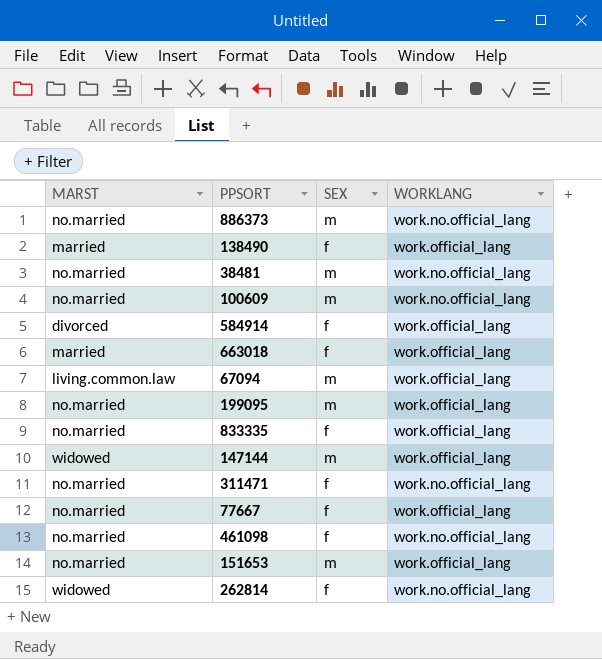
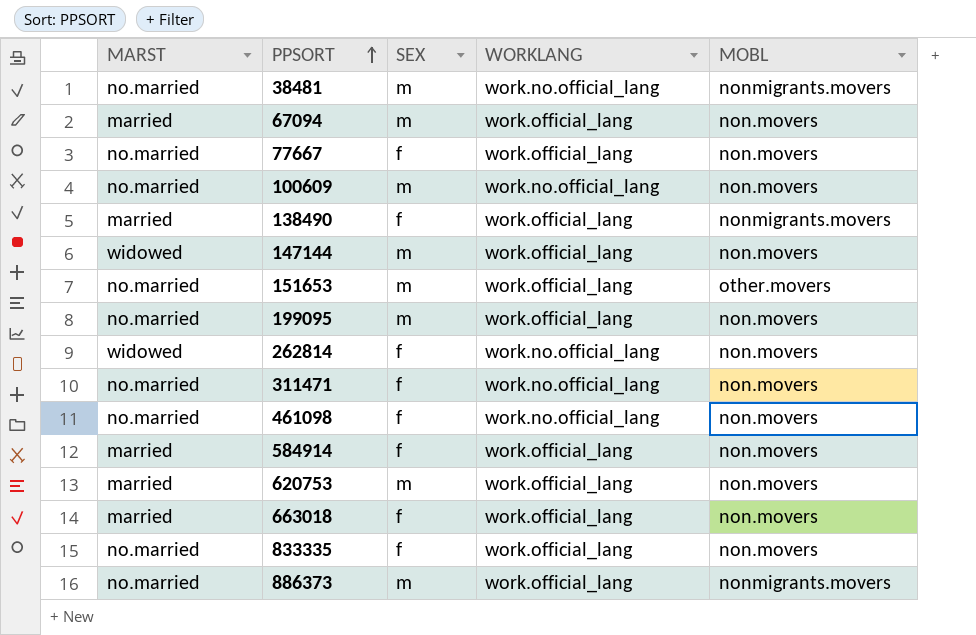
row order: none -> PPSORT ascending
column MOBL | position: none -> 5
67094 | MARST: living.common.law -> married
584914 | MARST: divorced -> married
row 620753: none -> married | m | work.official_lang | non.movers
886373 | WORKLANG: work.no.official_lang -> work.official_lang

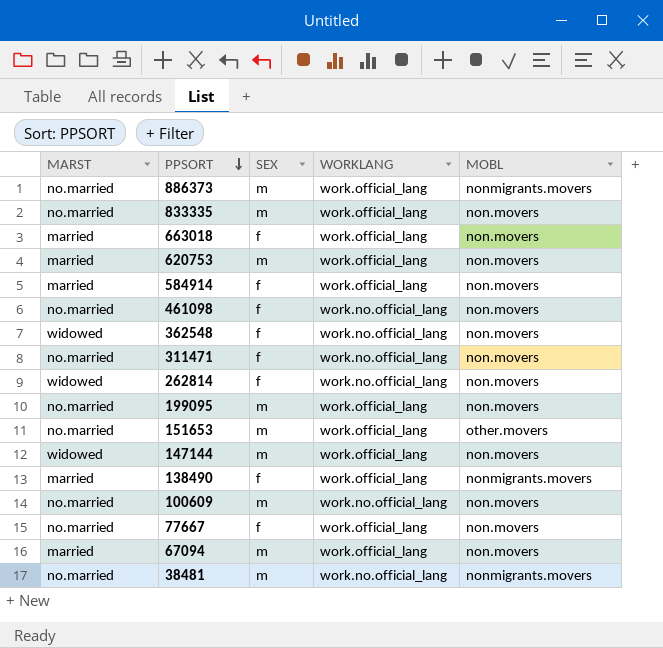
row order: PPSORT ascending -> PPSORT descending
833335 | SEX: f -> m
row 362548: none -> widowed | f | work.no.official_lang | non.movers

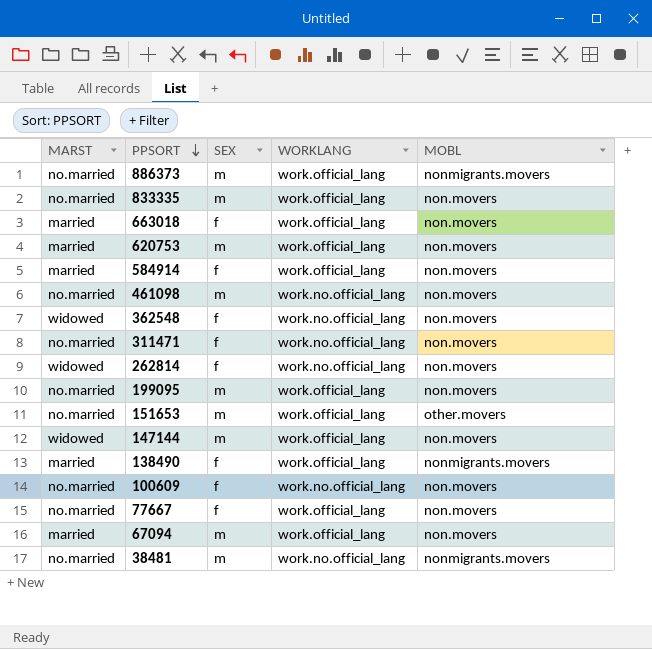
461098 | SEX: f -> m
100609 | SEX: m -> f

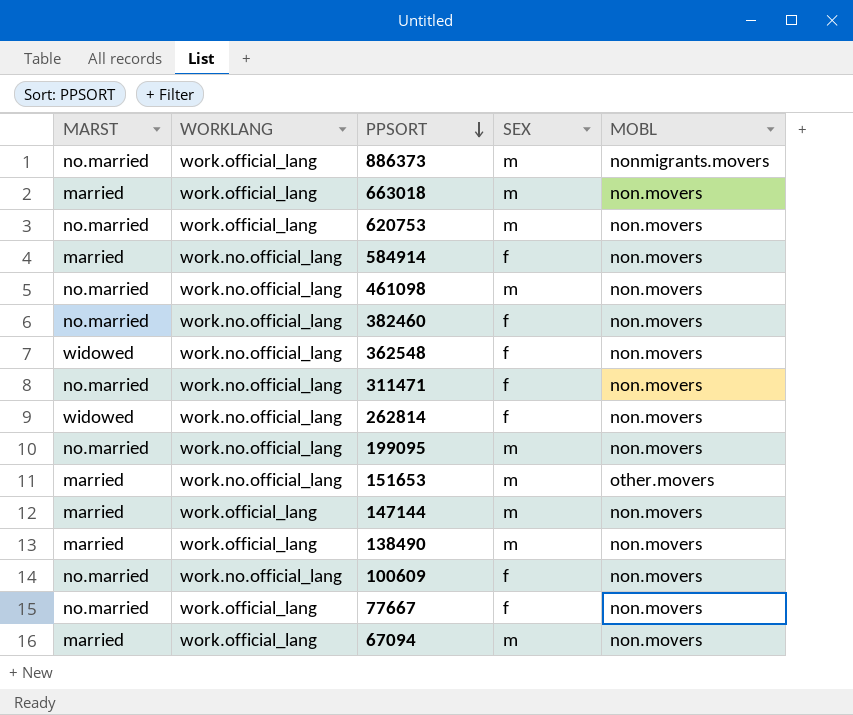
column WORKLANG | position: 4 -> 2
row 833335: no.married | m | work.official_lang | non.movers -> none
row 38481: no.married | m | work.no.official_lang | nonmigrants.movers -> none
663018 | SEX: f -> m
620753 | MARST: married -> no.married
584914 | WORKLANG: work.official_lang -> work.no.official_lang
row 382460: none -> no.married | work.no.official_lang | f | non.movers
199095 | WORKLANG: work.official_lang -> work.no.official_lang
151653 | MARST: no.married -> married
151653 | WORKLANG: work.official_lang -> work.no.official_lang
147144 | MARST: widowed -> married
138490 | SEX: f -> m
138490 | MOBL: nonmigrants.movers -> non.movers

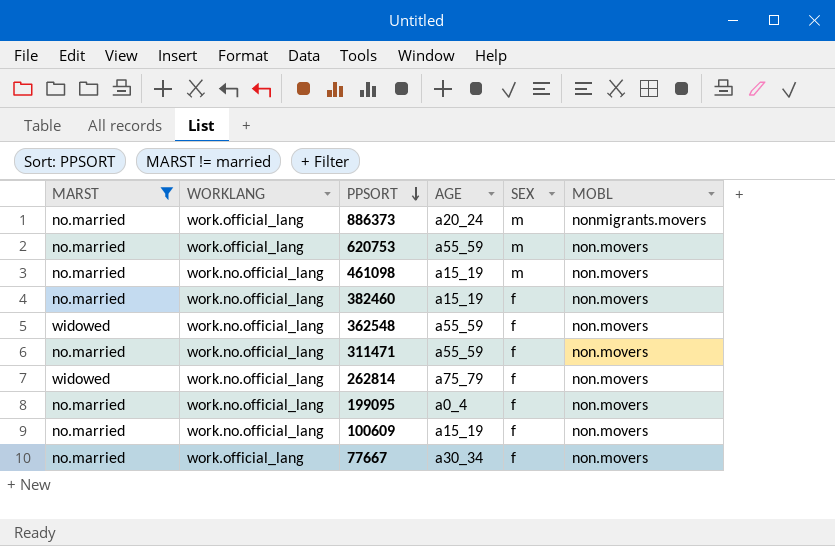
filter: none -> MARST != married
column AGE | position: none -> 4
199095 | SEX: m -> f

